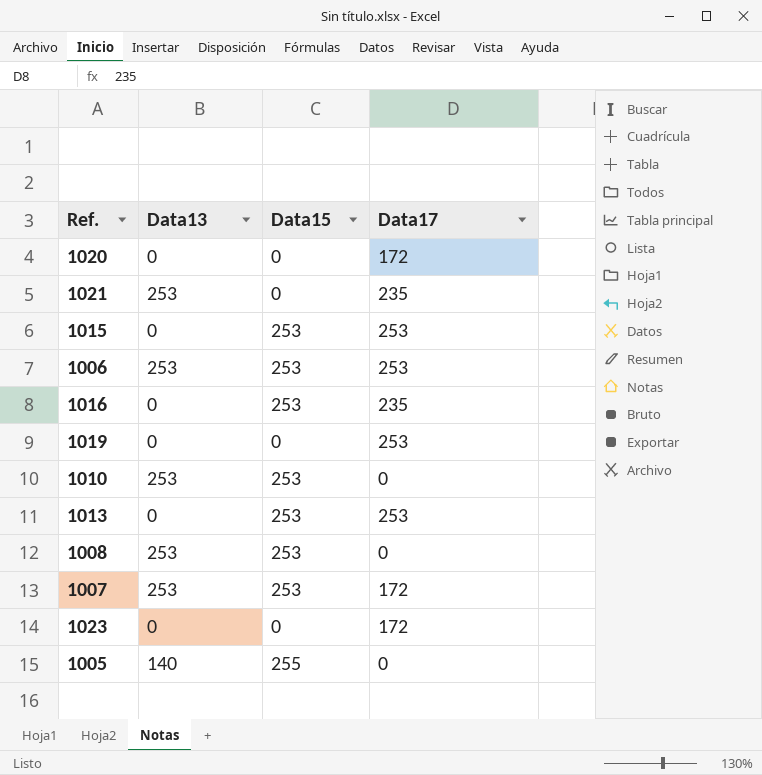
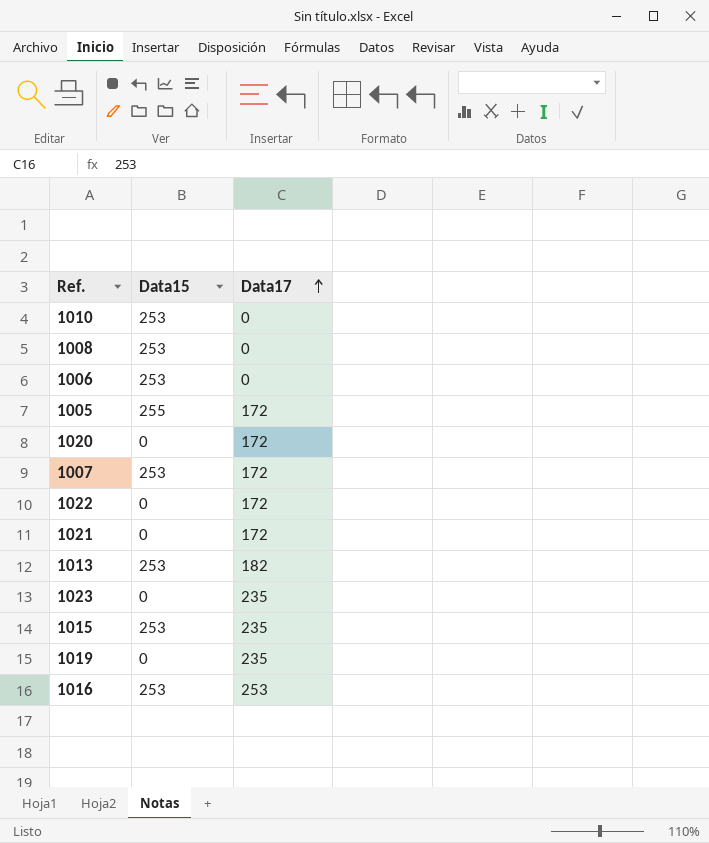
row order: none -> Data17 ascending
column Data13 | position: 2 -> none
1006 | Data17: 253 -> 0
1005 | Data17: 0 -> 172
row 1022: none -> 0 | 172
1021 | Data17: 235 -> 172
1013 | Data17: 253 -> 182
1023 | Data17: 172 -> 235
1015 | Data17: 253 -> 235
1019 | Data17: 253 -> 235
1016 | Data17: 235 -> 253

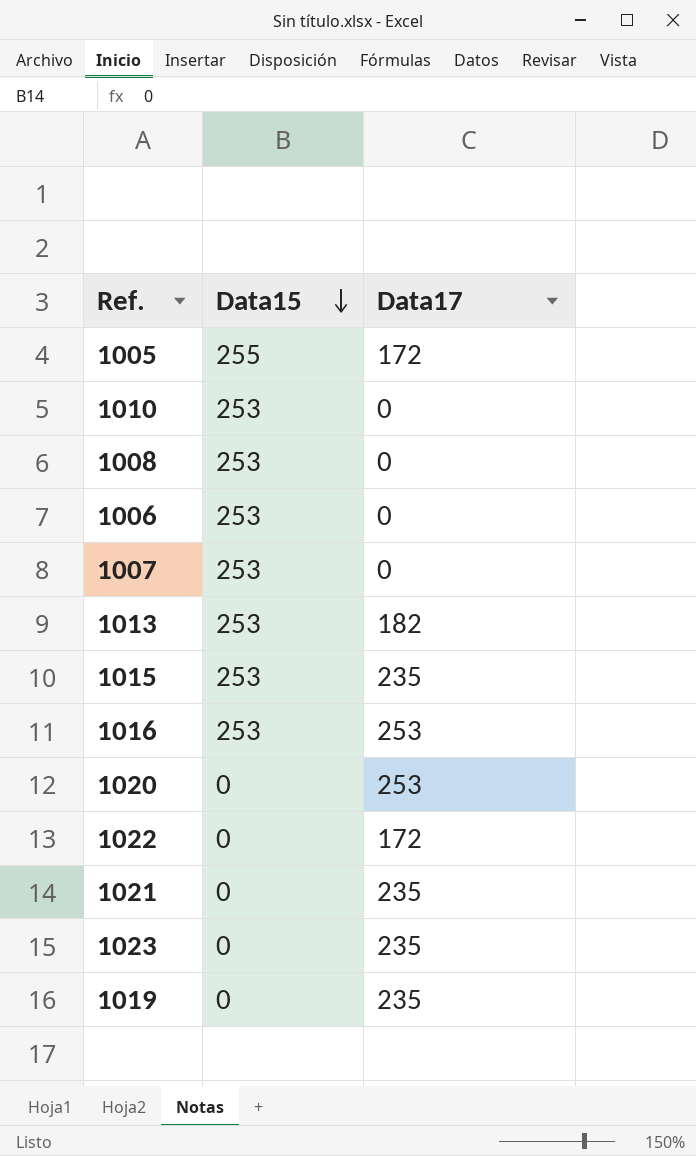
row order: Data17 ascending -> Data15 descending
1007 | Data17: 172 -> 0
1020 | Data17: 172 -> 253
1021 | Data17: 172 -> 235

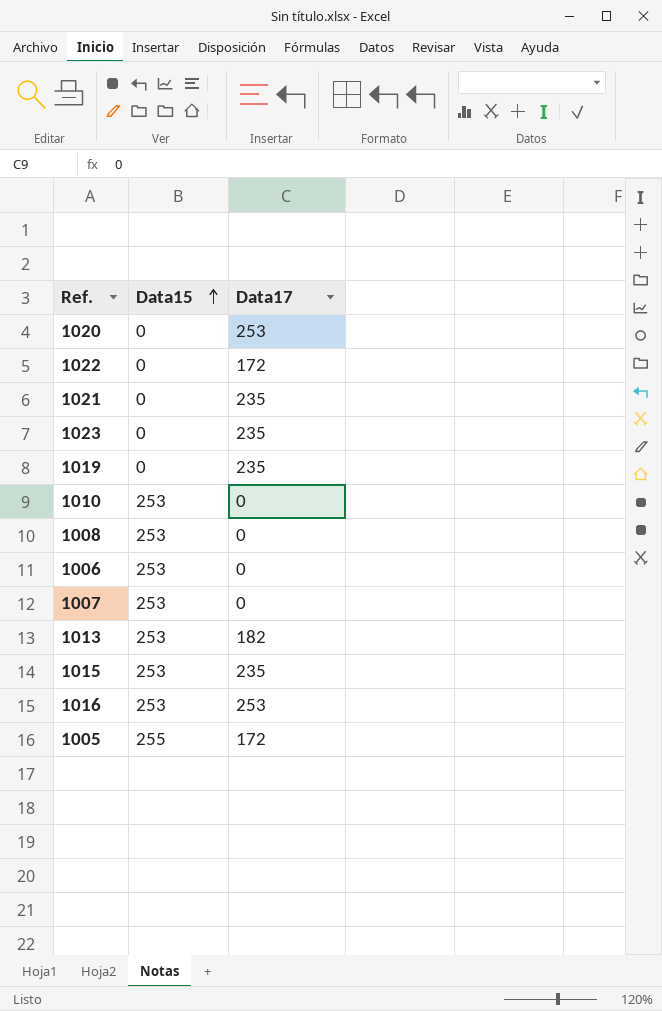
row order: Data15 descending -> Data15 ascending

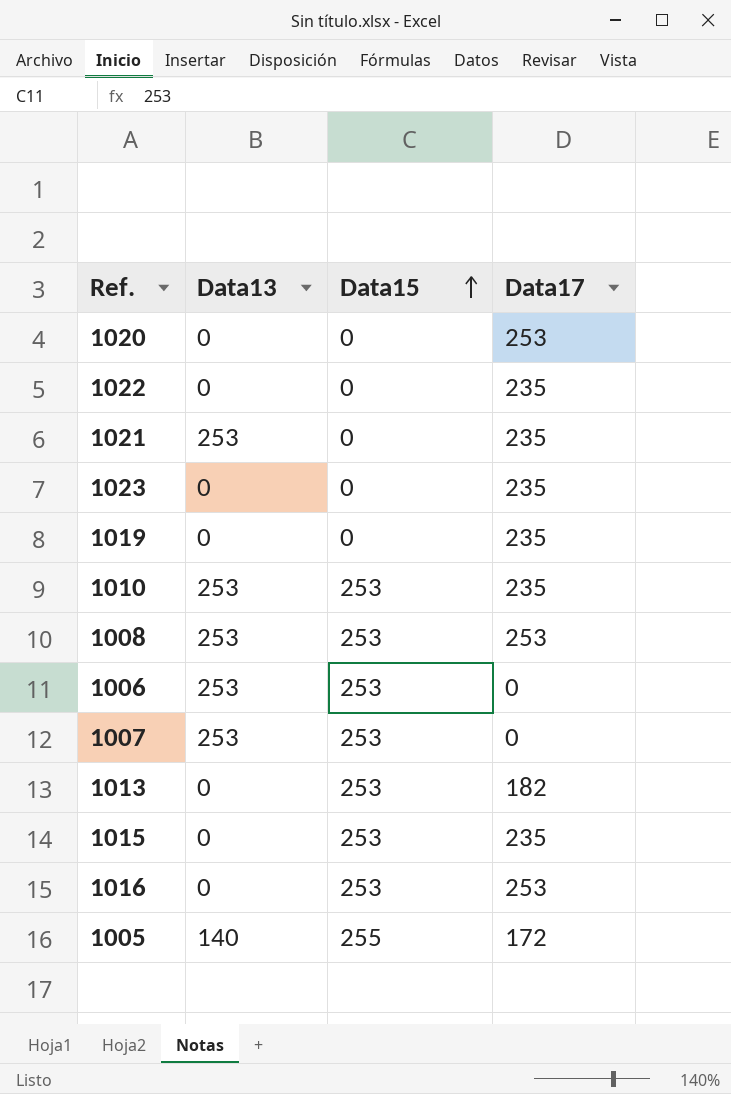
column Data13 | position: none -> 2
1022 | Data17: 172 -> 235
1010 | Data17: 0 -> 235
1008 | Data17: 0 -> 253

